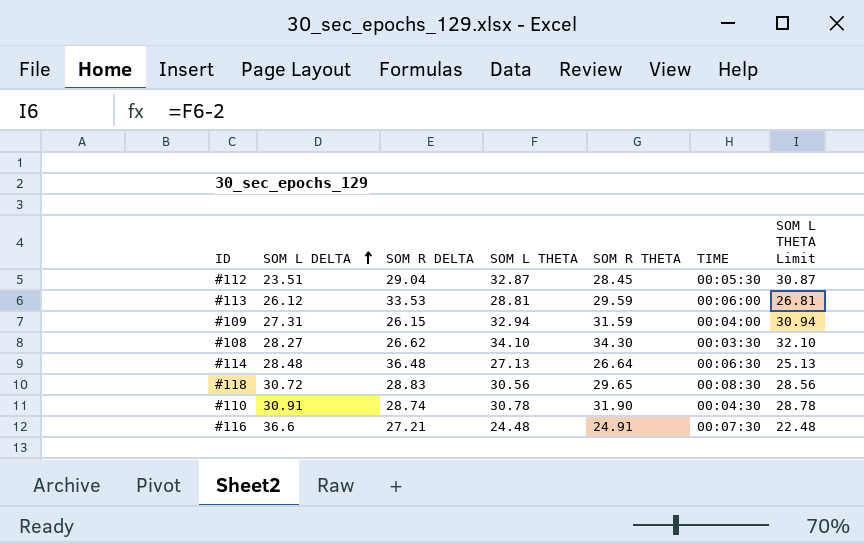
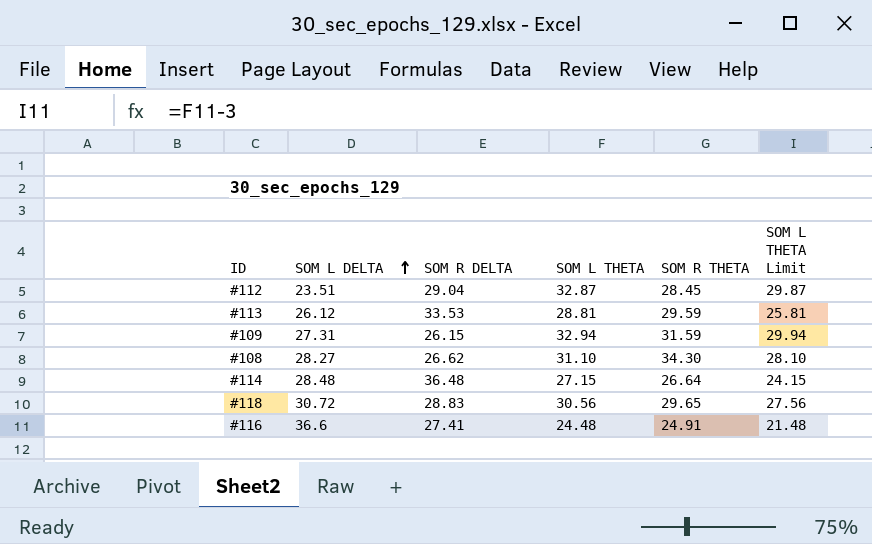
column TIME | position: 6 -> none
column SOM L THETA Limit | formula: [SOM L THETA] - 2 -> [SOM L THETA] - 3
row #110: 30.91 | 28.74 | 30.78 | 31.90 | 00:04:30 | 28.78 -> none
#108 | SOM L THETA: 34.10 -> 31.10
#114 | SOM L THETA: 27.13 -> 27.15
#116 | SOM R DELTA: 27.21 -> 27.41

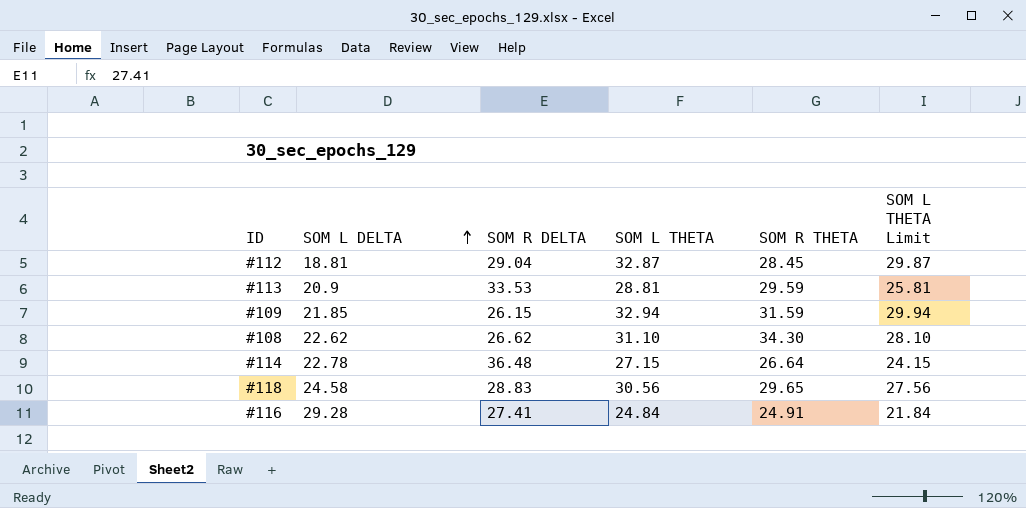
#112 | SOM L DELTA: 23.51 -> 18.81
#113 | SOM L DELTA: 26.12 -> 20.9
#109 | SOM L DELTA: 27.31 -> 21.85
#108 | SOM L DELTA: 28.27 -> 22.62
#114 | SOM L DELTA: 28.48 -> 22.78
#118 | SOM L DELTA: 30.72 -> 24.58
#116 | SOM L DELTA: 36.6 -> 29.28
#116 | SOM L THETA: 24.48 -> 24.84
#116 | SOM L THETA Limit: 21.48 -> 21.84

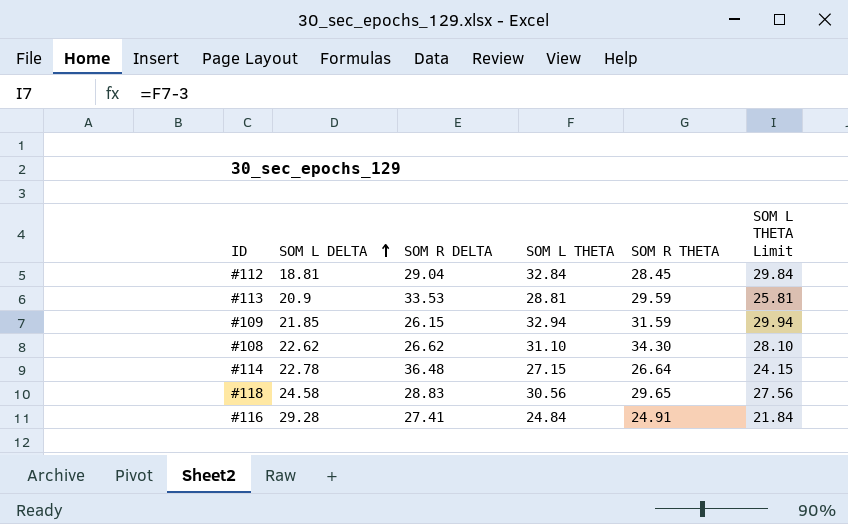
#112 | SOM L THETA: 32.87 -> 32.84
#112 | SOM L THETA Limit: 29.87 -> 29.84

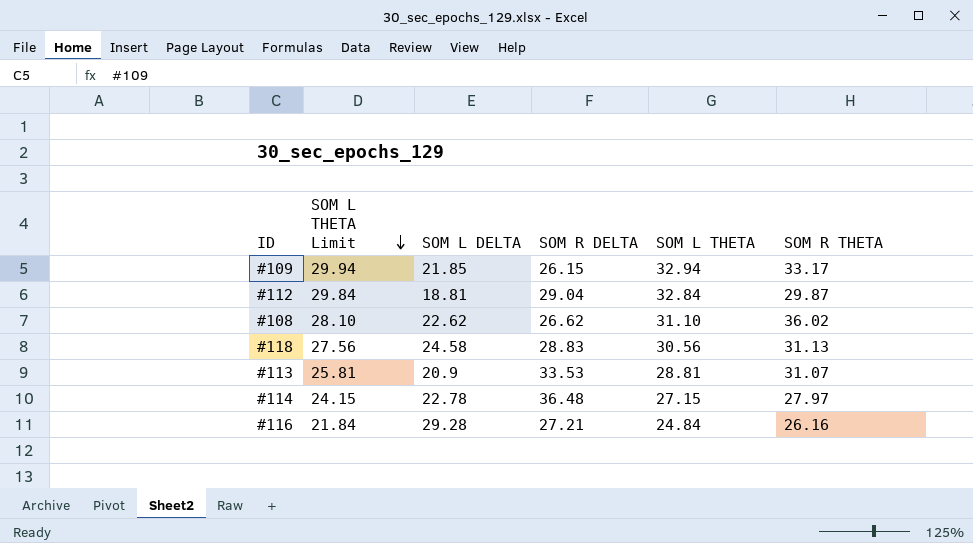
row order: SOM L DELTA ascending -> SOM L THETA Limit descending
column SOM L THETA Limit | position: 6 -> 2
#109 | SOM R THETA: 31.59 -> 33.17
#112 | SOM R THETA: 28.45 -> 29.87
#108 | SOM R THETA: 34.30 -> 36.02
#118 | SOM R THETA: 29.65 -> 31.13
#113 | SOM R THETA: 29.59 -> 31.07
#114 | SOM R THETA: 26.64 -> 27.97
#116 | SOM R DELTA: 27.41 -> 27.21
#116 | SOM R THETA: 24.91 -> 26.16

